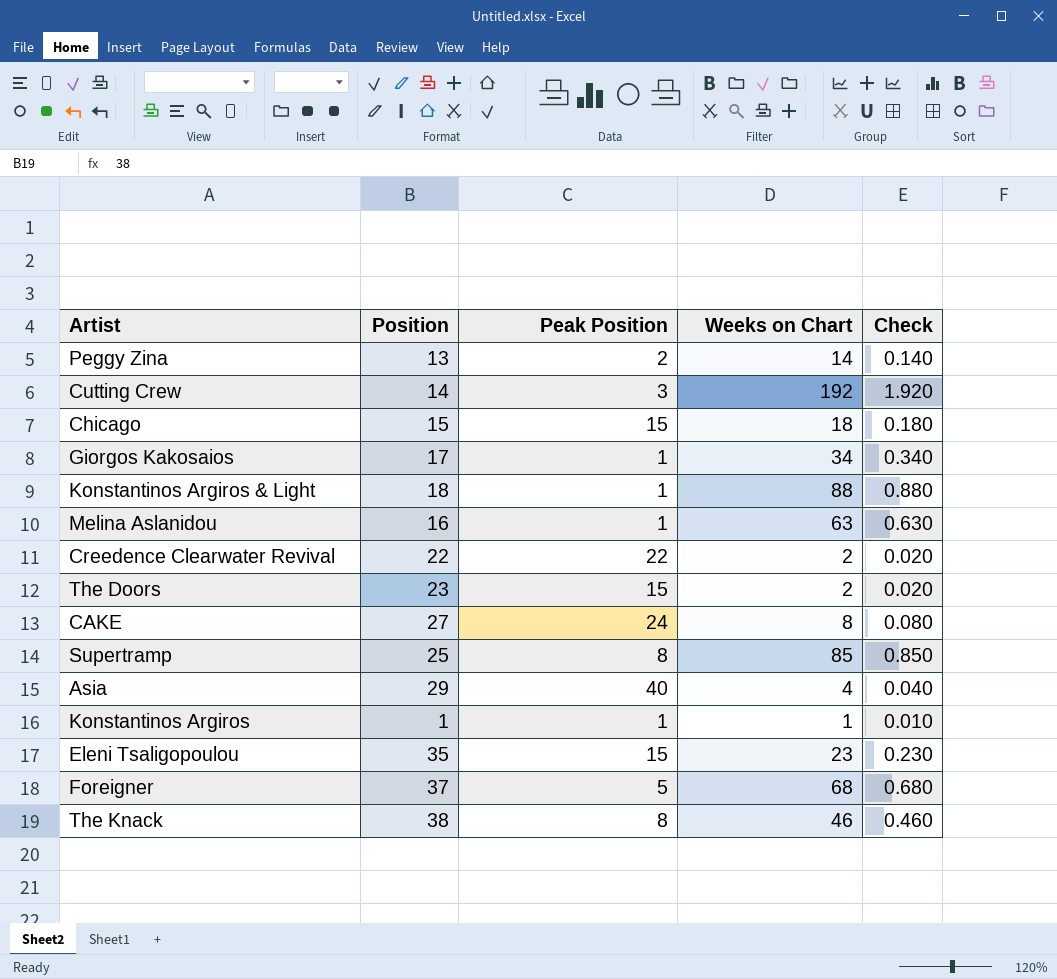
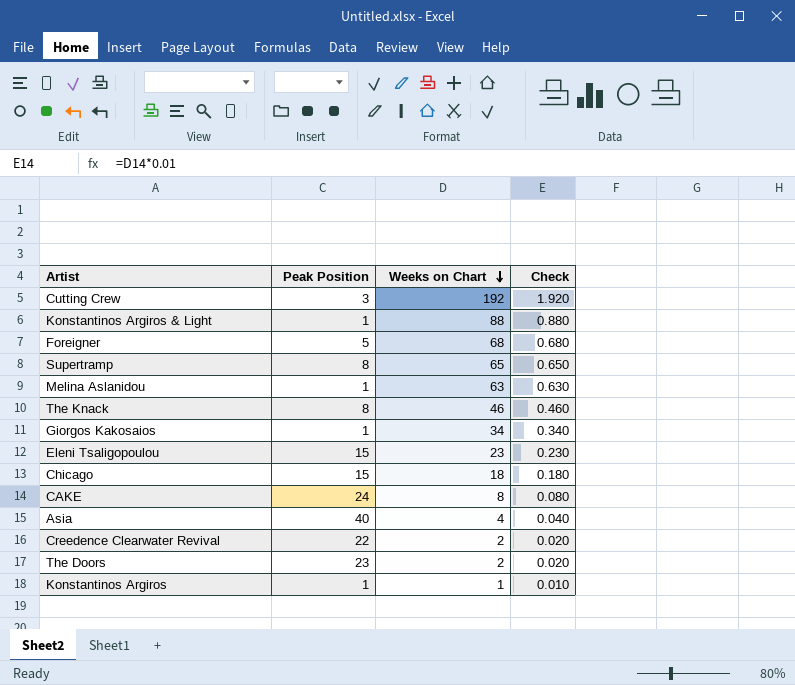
row order: none -> Weeks on Chart descending
column Position | position: 2 -> none
row Peggy Zina: 13 | 2 | 14 | 0.140 -> none
Supertramp | Weeks on Chart: 85 -> 65
Supertramp | Check: 0.850 -> 0.650
The Doors | Peak Position: 15 -> 23

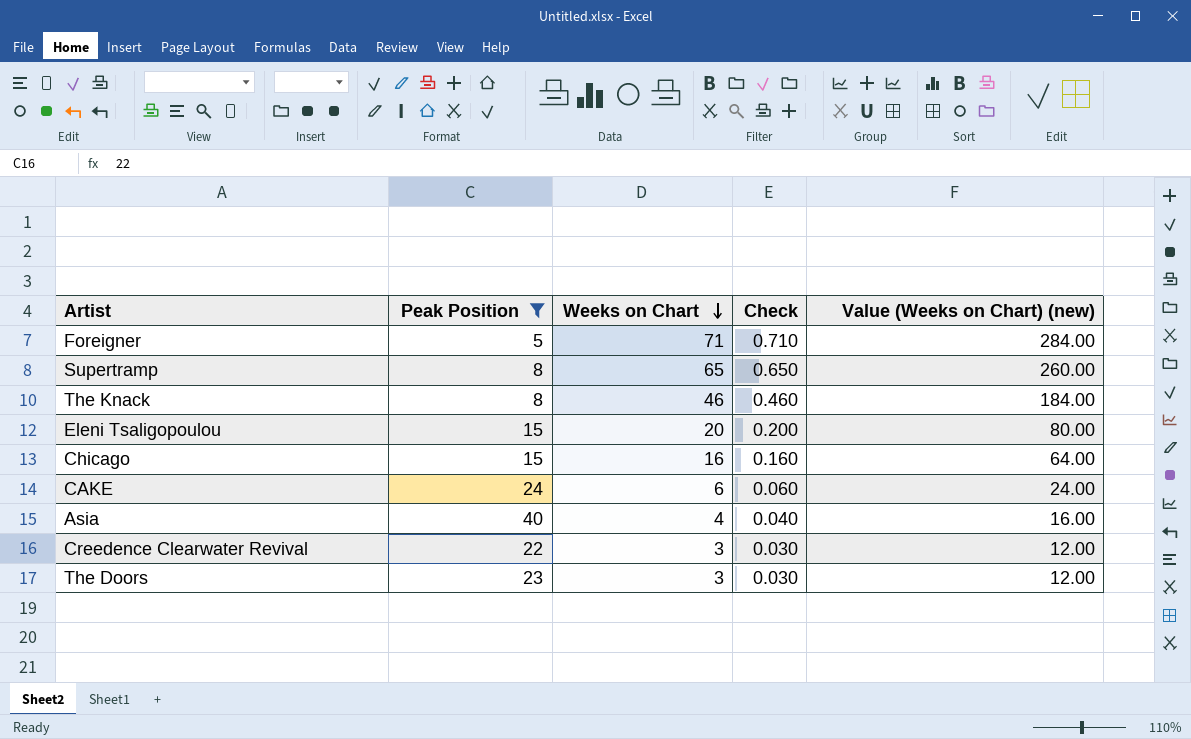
filter: none -> Peak Position >= 5
column Value (Weeks on Chart) (new) | formula: none -> [Weeks on Chart] * 4
Foreigner | Weeks on Chart: 68 -> 71
Foreigner | Check: 0.680 -> 0.710
Eleni Tsaligopoulou | Weeks on Chart: 23 -> 20
Eleni Tsaligopoulou | Check: 0.230 -> 0.200
Chicago | Weeks on Chart: 18 -> 16
Chicago | Check: 0.180 -> 0.160
CAKE | Weeks on Chart: 8 -> 6
CAKE | Check: 0.080 -> 0.060
Creedence Clearwater Revival | Weeks on Chart: 2 -> 3
Creedence Clearwater Revival | Check: 0.020 -> 0.030
The Doors | Weeks on Chart: 2 -> 3
The Doors | Check: 0.020 -> 0.030

